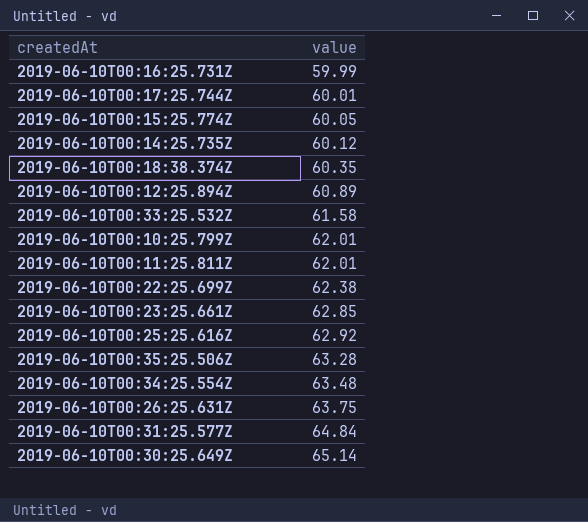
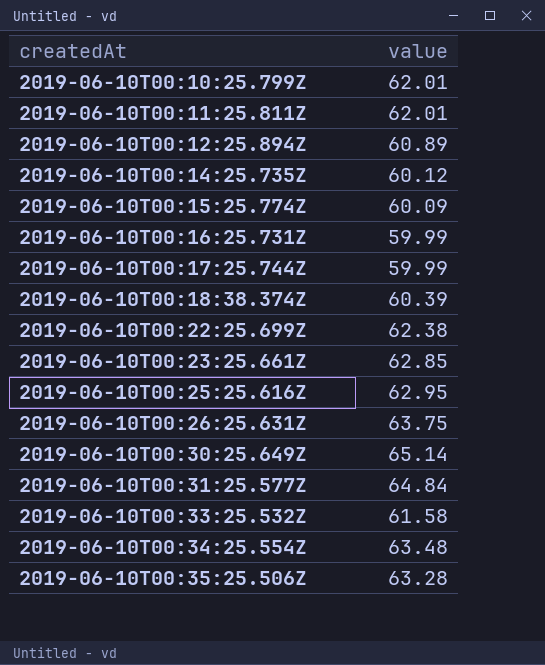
row order: value ascending -> createdAt ascending
2019-06-10T00:15:25.774Z | value: 60.05 -> 60.09
2019-06-10T00:17:25.744Z | value: 60.01 -> 59.99
2019-06-10T00:18:38.374Z | value: 60.35 -> 60.39
2019-06-10T00:25:25.616Z | value: 62.92 -> 62.95

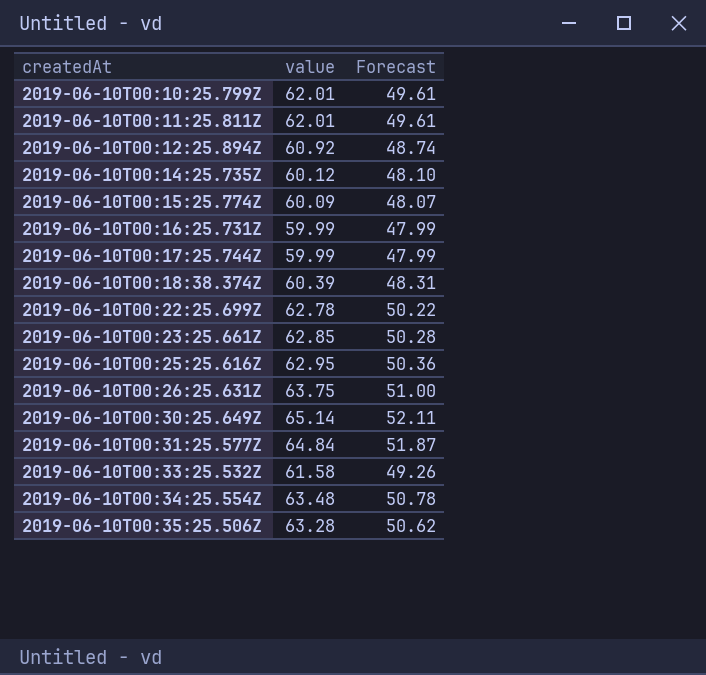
column Forecast | formula: none -> [value] * 0.8
2019-06-10T00:12:25.894Z | value: 60.89 -> 60.92
2019-06-10T00:22:25.699Z | value: 62.38 -> 62.78

